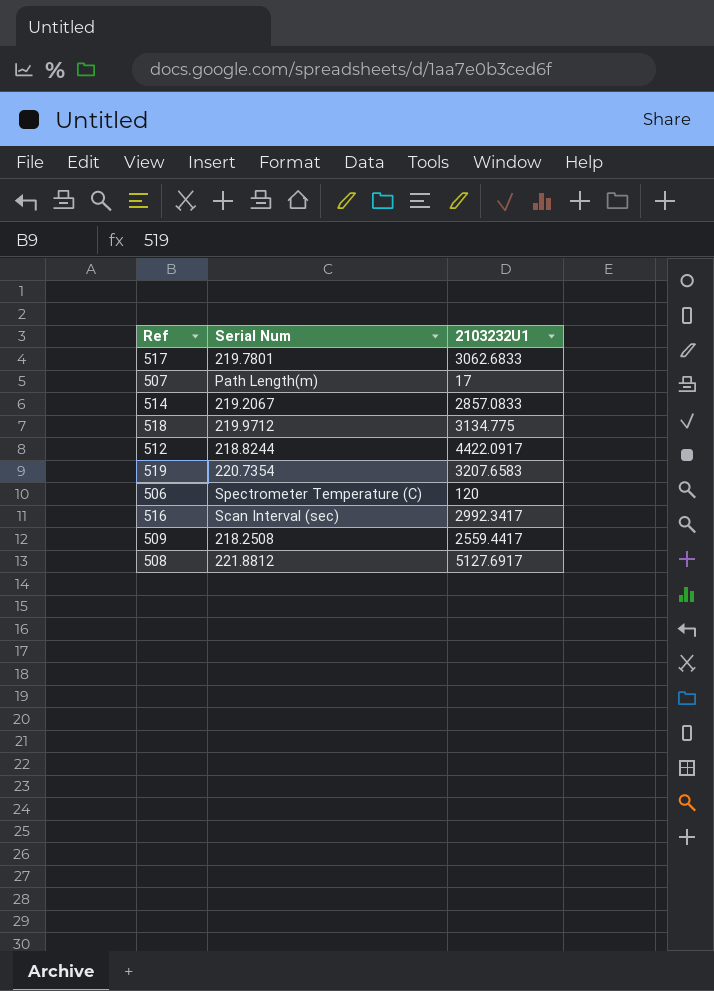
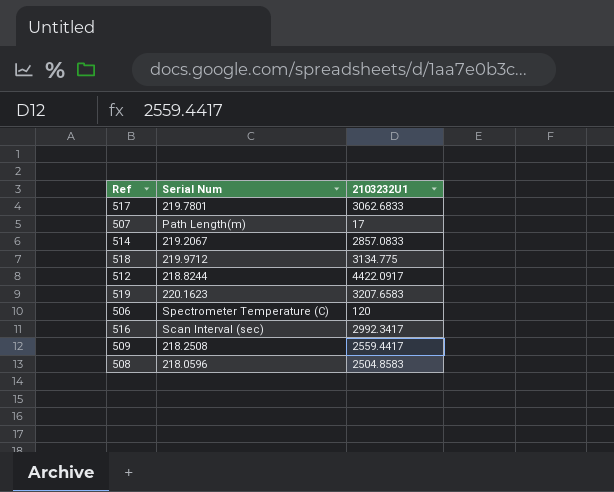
519 | Serial Num: 220.7354 -> 220.1623
508 | Serial Num: 221.8812 -> 218.0596
508 | 2103232U1: 5127.6917 -> 2504.8583

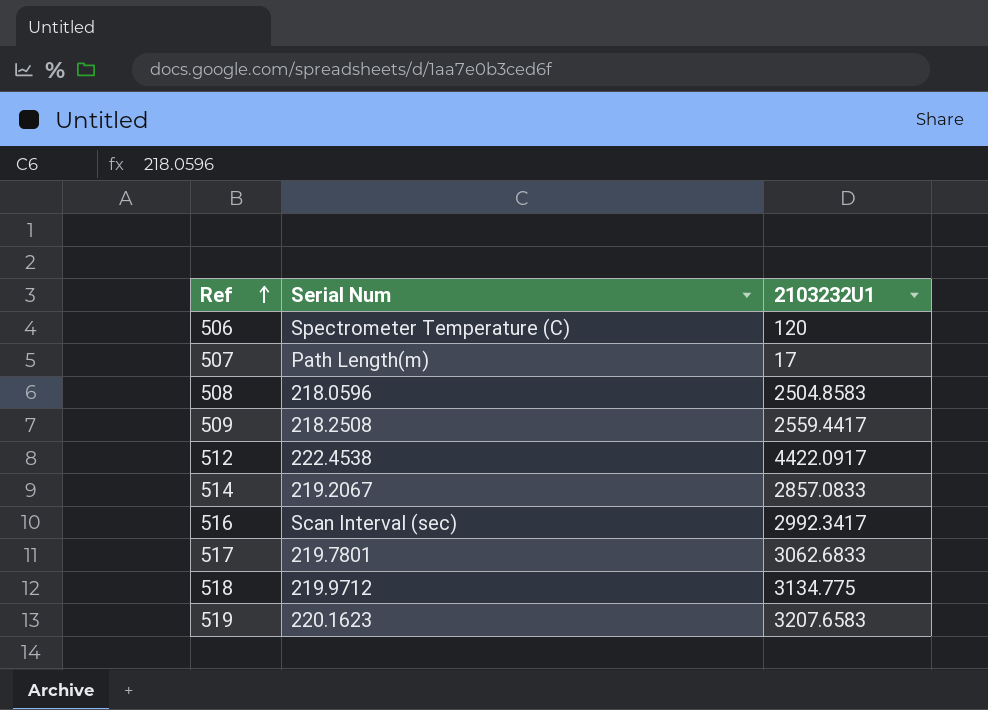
row order: none -> Ref ascending
512 | Serial Num: 218.8244 -> 222.4538

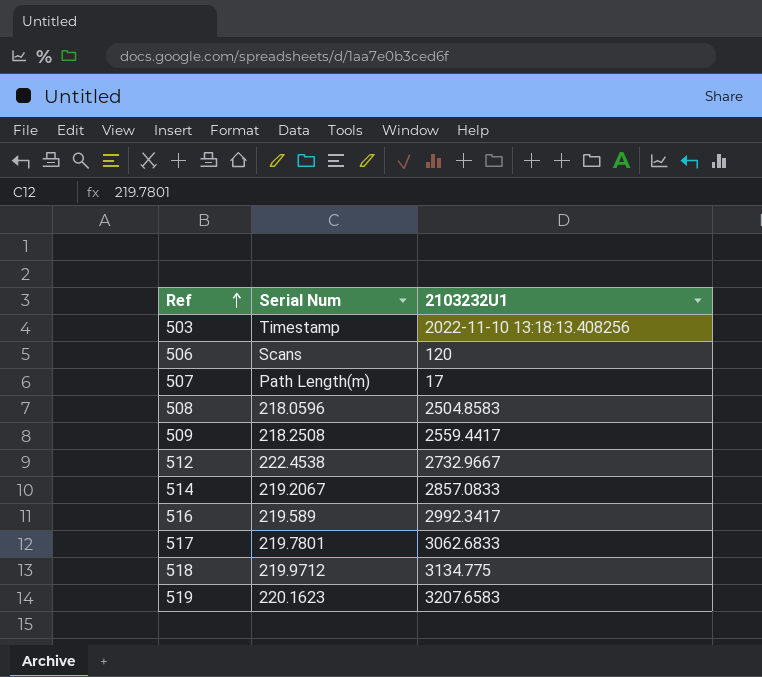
row 503: none -> Timestamp | 2022-11-10 13:18:13.408256
506 | Serial Num: Spectrometer Temperature (C) -> Scans
512 | 2103232U1: 4422.0917 -> 2732.9667
516 | Serial Num: Scan Interval (sec) -> 219.589

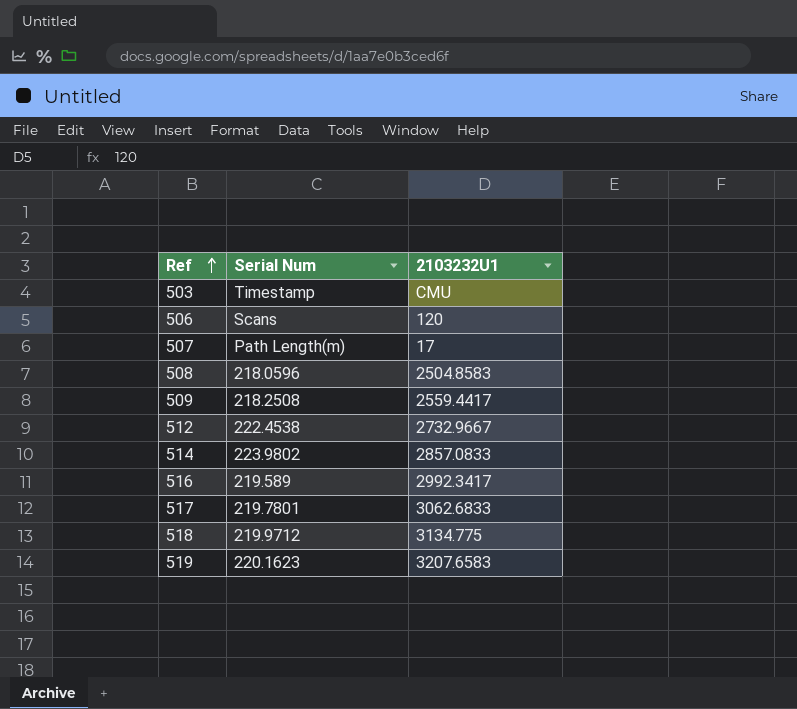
503 | 2103232U1: 2022-11-10 13:18:13.408256 -> CMU
514 | Serial Num: 219.2067 -> 223.9802

